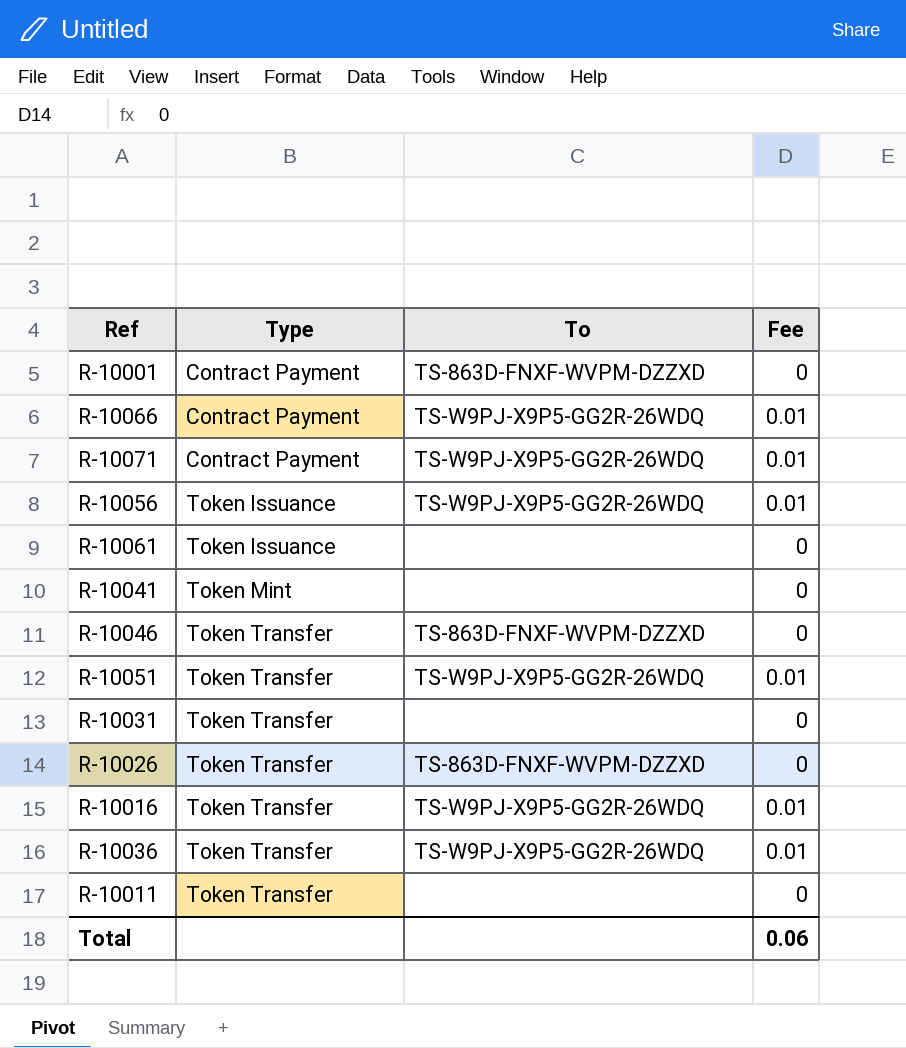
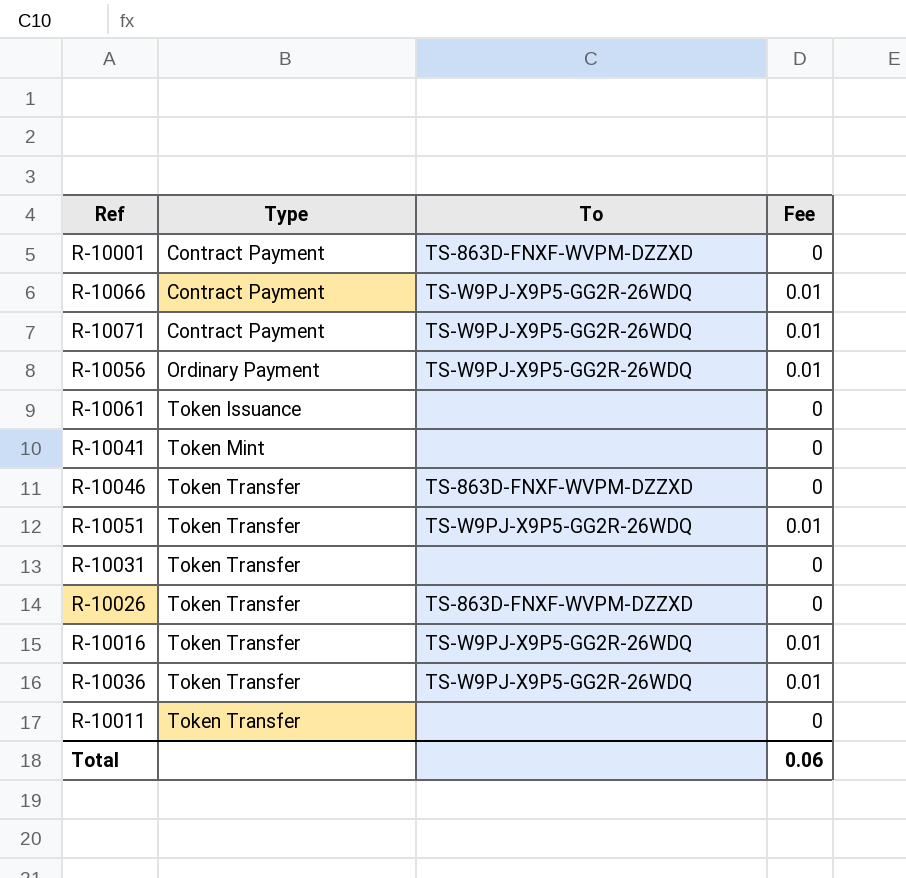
R-10056 | Type: Token Issuance -> Ordinary Payment

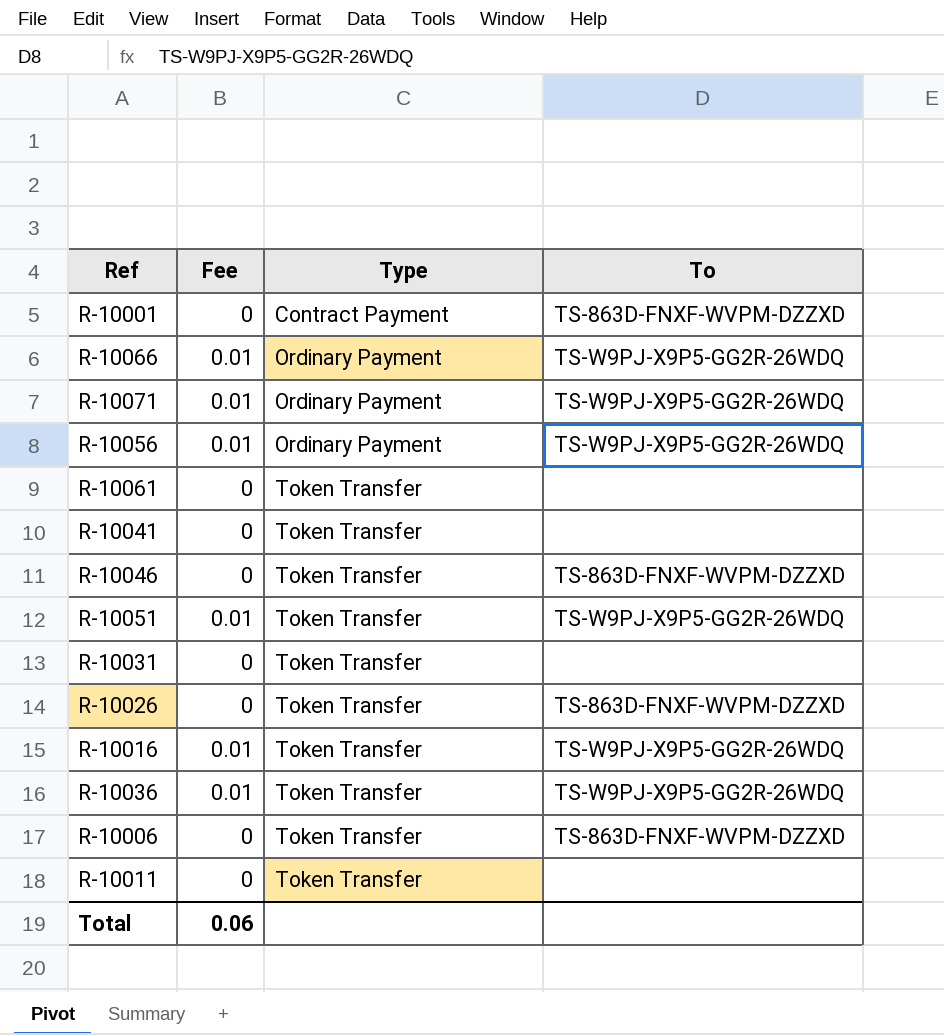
column Fee | position: 4 -> 2
R-10066 | Type: Contract Payment -> Ordinary Payment
R-10071 | Type: Contract Payment -> Ordinary Payment
R-10061 | Type: Token Issuance -> Token Transfer
R-10041 | Type: Token Mint -> Token Transfer
row R-10006: none -> 0 | Token Transfer | TS-863D-FNXF-WVPM-DZZXD

